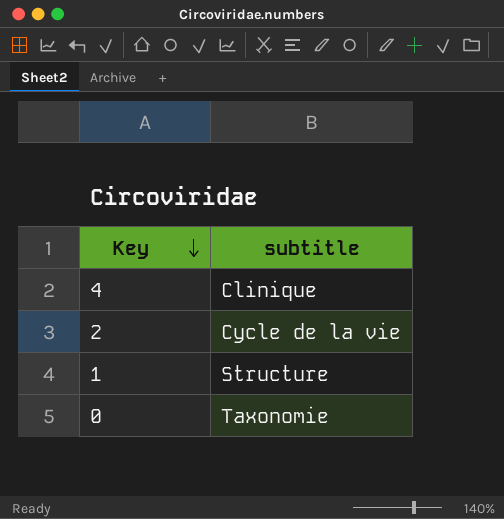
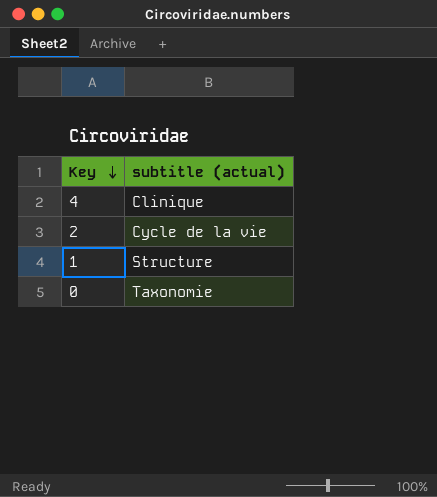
column name: subtitle -> subtitle (actual)

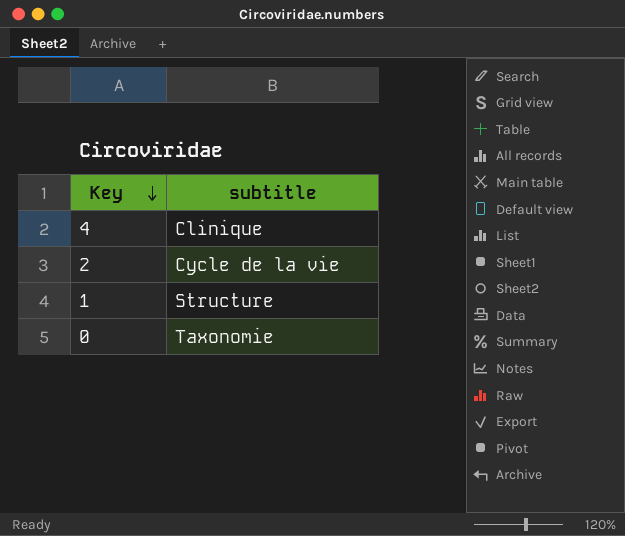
column name: subtitle (actual) -> subtitle

